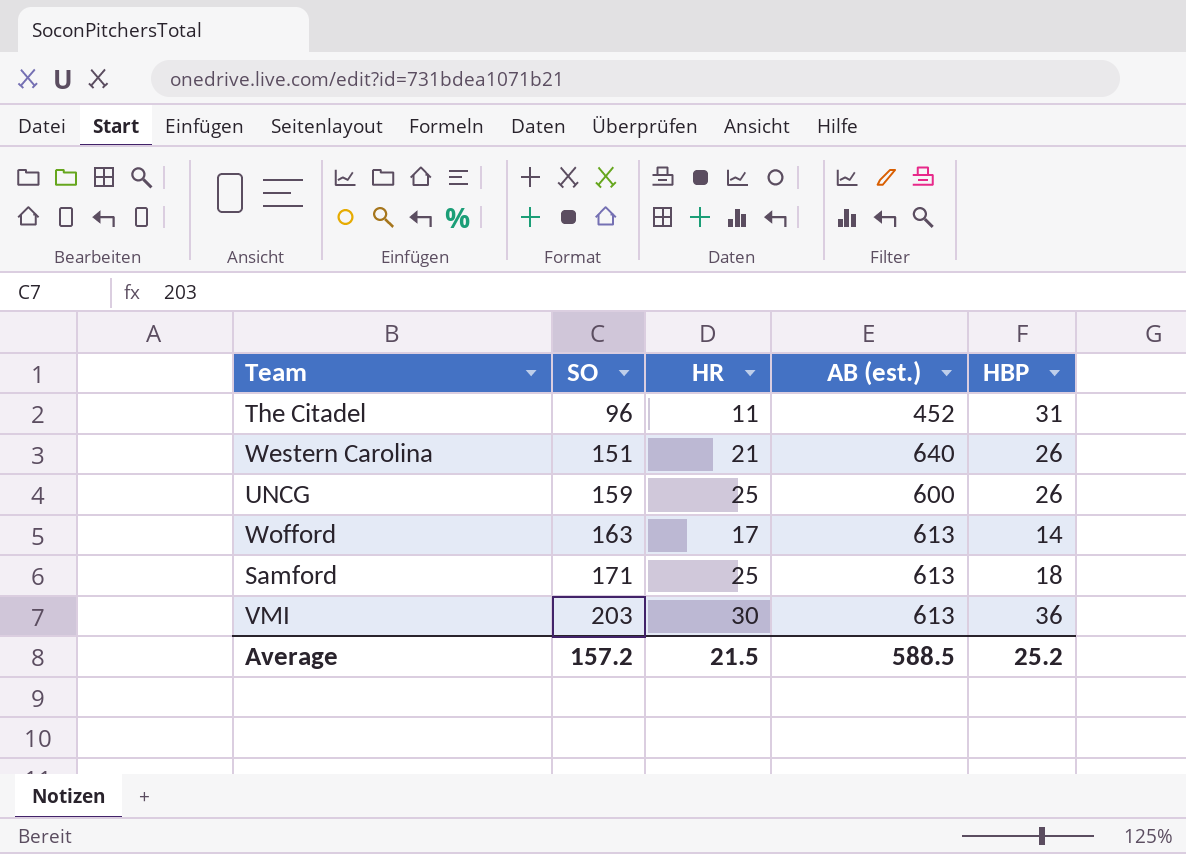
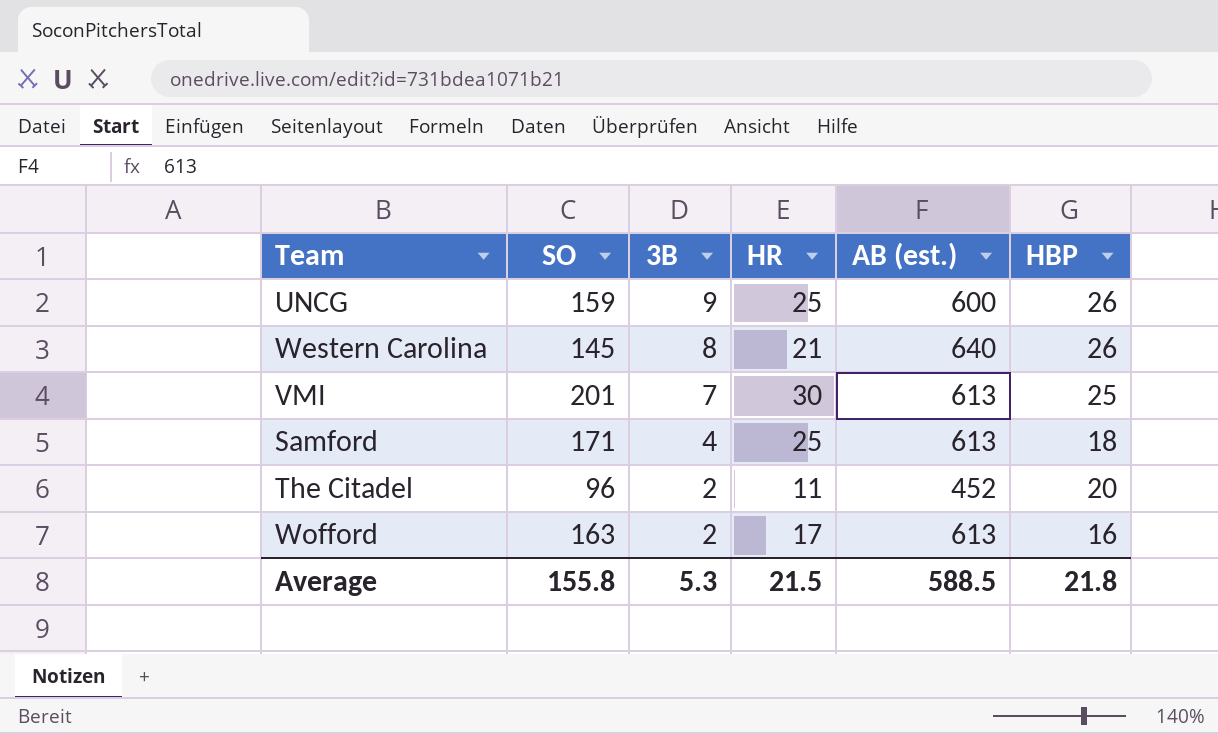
row order: SO ascending -> 3B descending
column 3B | position: none -> 3
Western Carolina | SO: 151 -> 145
VMI | SO: 203 -> 201
VMI | HBP: 36 -> 25
The Citadel | HBP: 31 -> 20
Wofford | HBP: 14 -> 16
Average | SO: 157.2 -> 155.8
Average | HBP: 25.2 -> 21.8

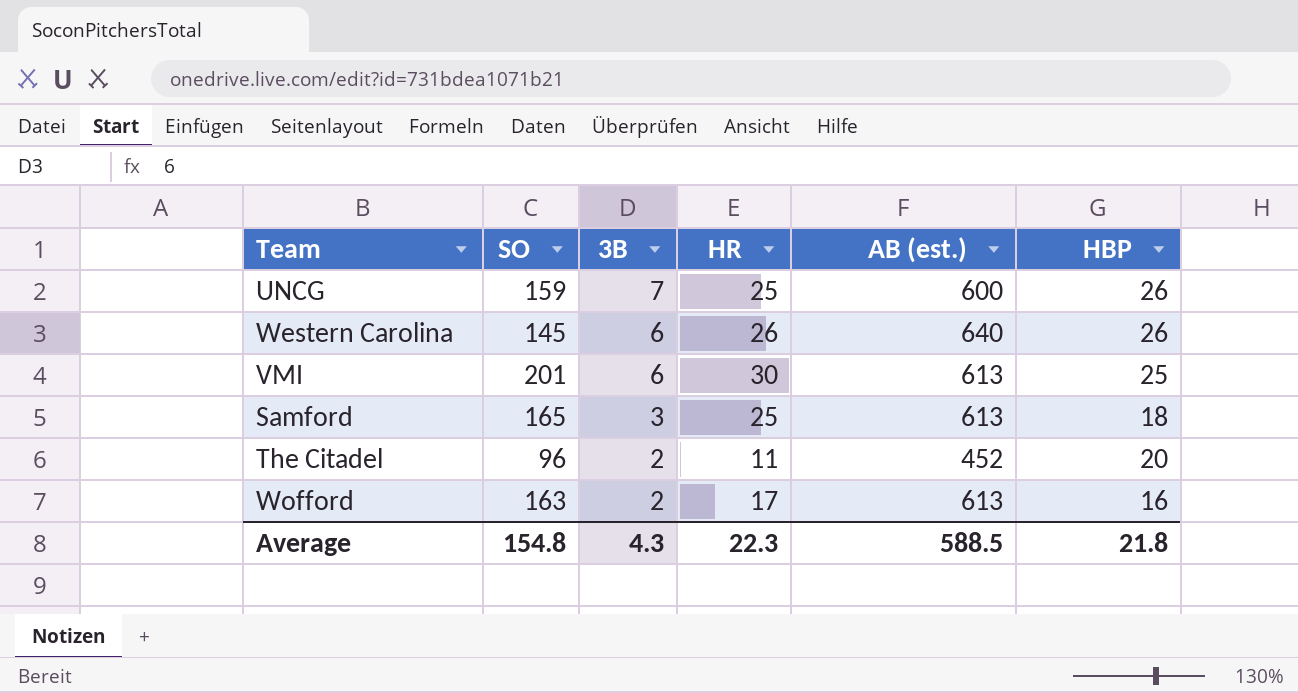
UNCG | 3B: 9 -> 7
Western Carolina | 3B: 8 -> 6
Western Carolina | HR: 21 -> 26
VMI | 3B: 7 -> 6
Samford | SO: 171 -> 165
Samford | 3B: 4 -> 3
Average | SO: 155.8 -> 154.8
Average | 3B: 5.3 -> 4.3
Average | HR: 21.5 -> 22.3

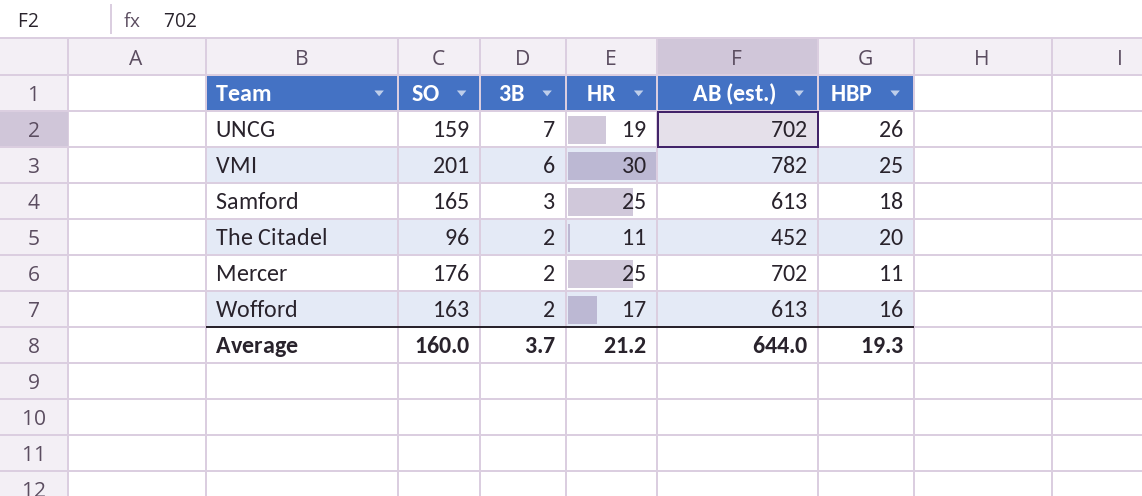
row Western Carolina: 145 | 6 | 26 | 640 | 26 -> none
UNCG | HR: 25 -> 19
UNCG | AB (est.): 600 -> 702
VMI | AB (est.): 613 -> 782
row Mercer: none -> 176 | 2 | 25 | 702 | 11
Average | SO: 154.8 -> 160.0
Average | 3B: 4.3 -> 3.7
Average | HR: 22.3 -> 21.2
Average | AB (est.): 588.5 -> 644.0
Average | HBP: 21.8 -> 19.3

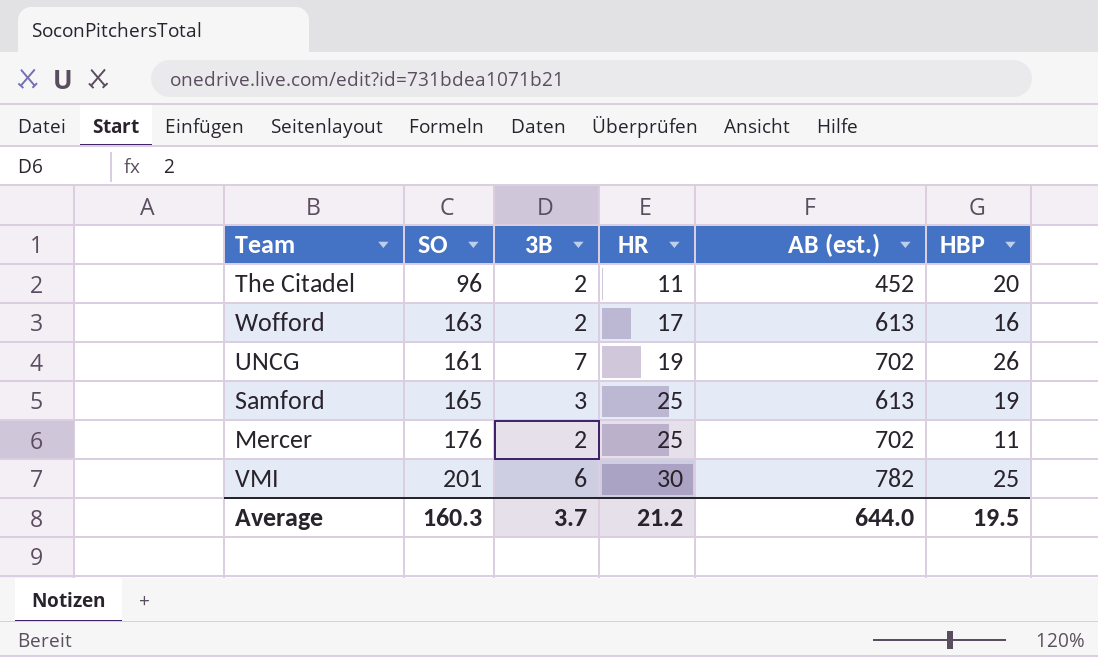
row order: 3B descending -> HR ascending
UNCG | SO: 159 -> 161
Samford | HBP: 18 -> 19
Average | SO: 160.0 -> 160.3
Average | HBP: 19.3 -> 19.5

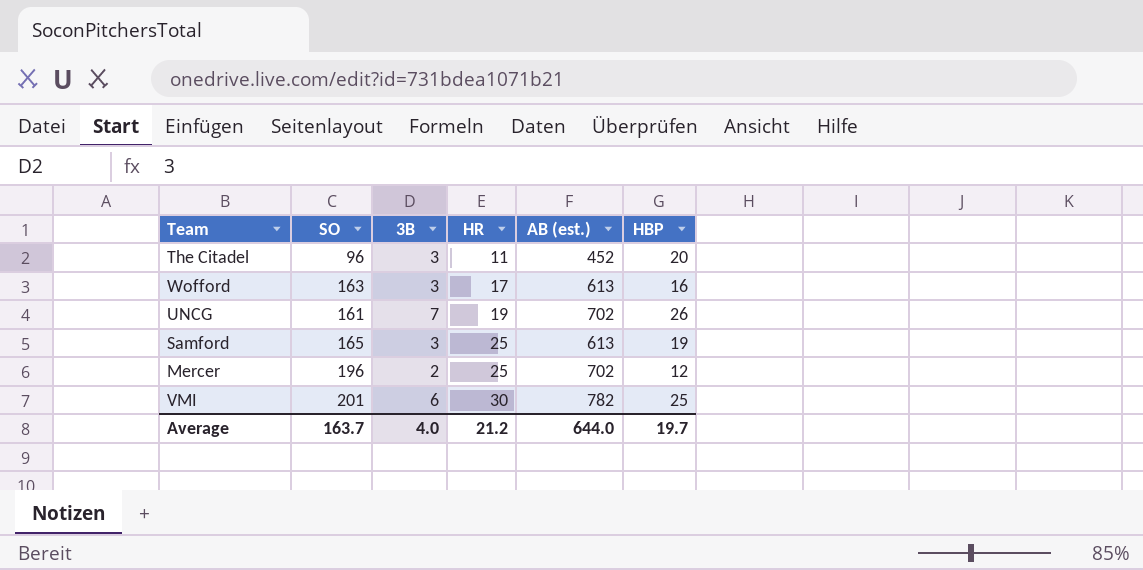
The Citadel | 3B: 2 -> 3
Wofford | 3B: 2 -> 3
Mercer | SO: 176 -> 196
Mercer | HBP: 11 -> 12
Average | SO: 160.3 -> 163.7
Average | 3B: 3.7 -> 4.0
Average | HBP: 19.5 -> 19.7

